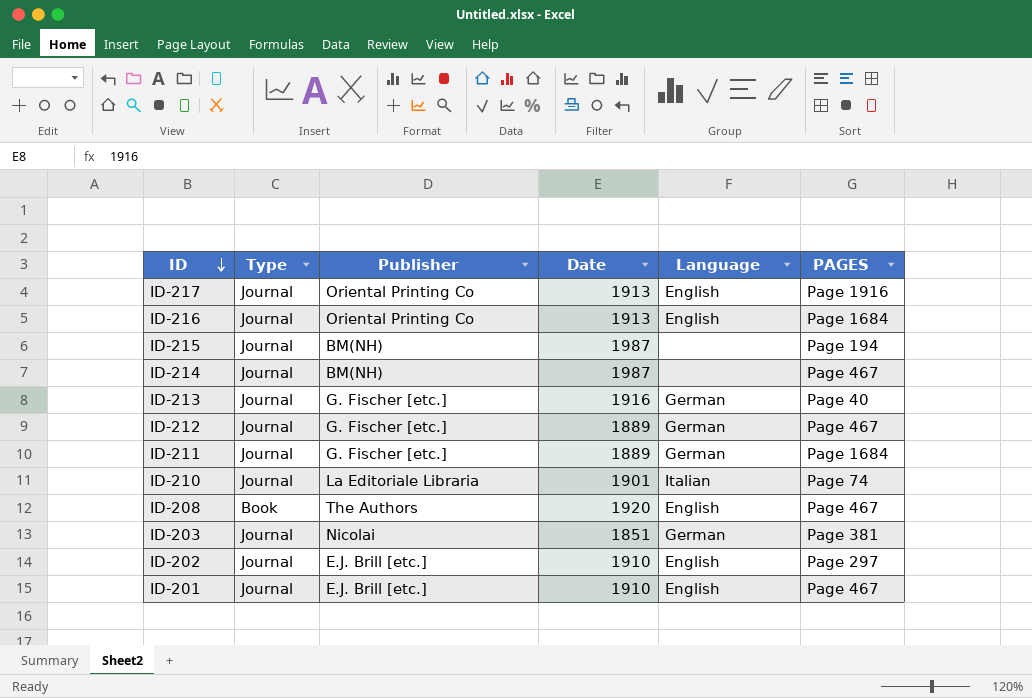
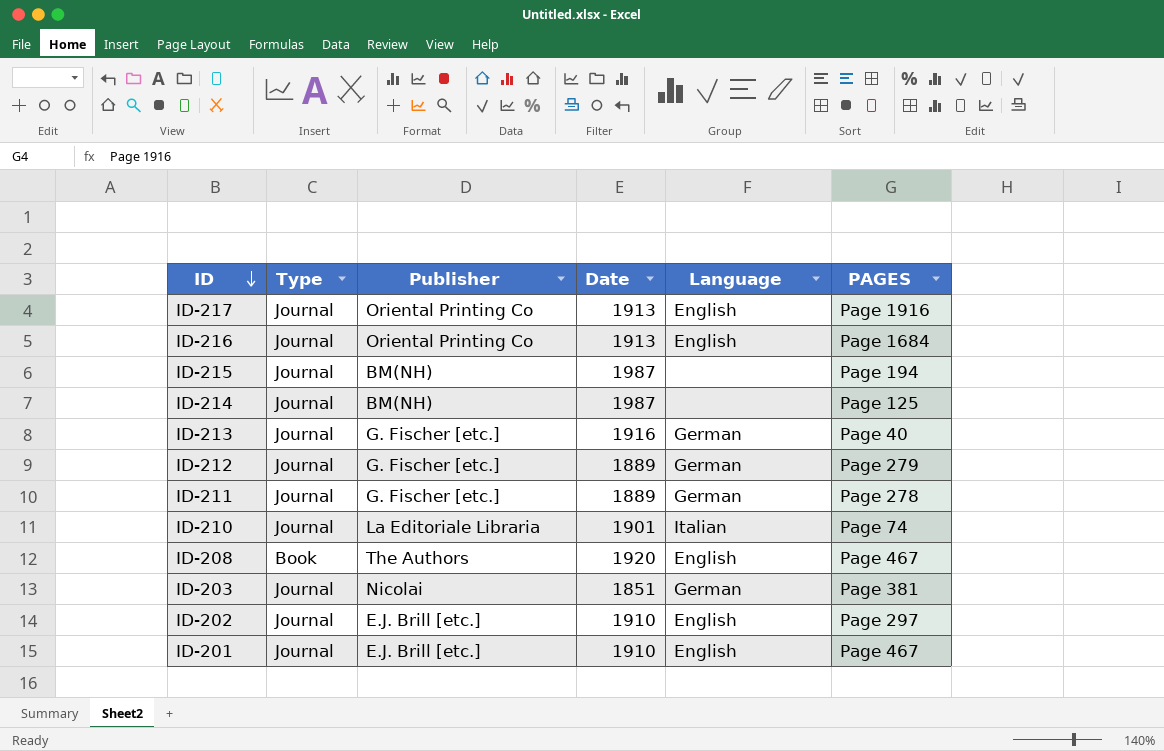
ID-214 | PAGES: Page 467 -> Page 125
ID-212 | PAGES: Page 467 -> Page 279
ID-211 | PAGES: Page 1684 -> Page 278

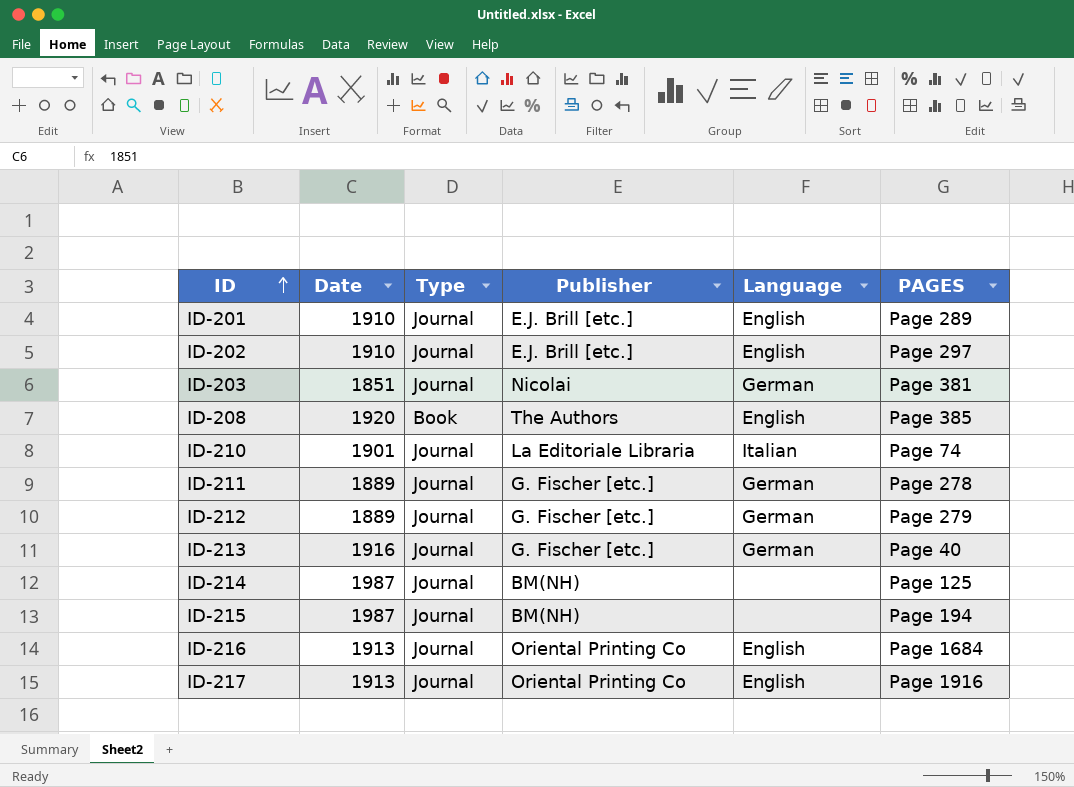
row order: ID descending -> ID ascending
column Date | position: 4 -> 2
ID-201 | PAGES: Page 467 -> Page 289
ID-208 | PAGES: Page 467 -> Page 385

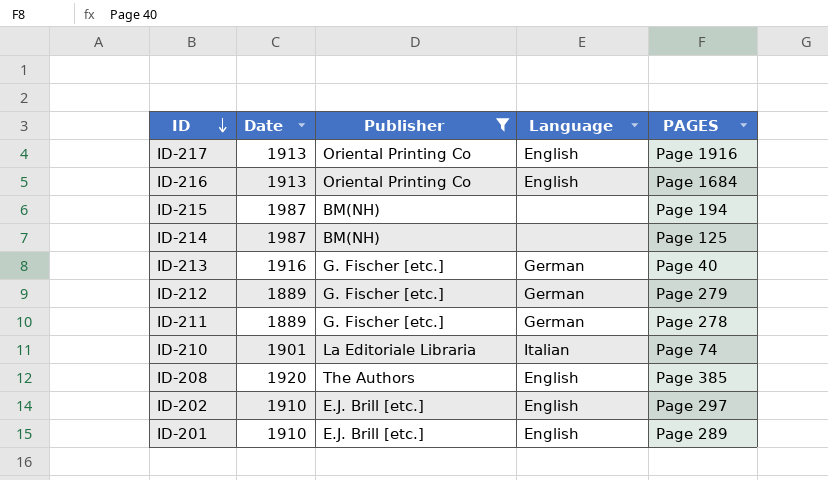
filter: none -> Publisher != Nicolai
row order: ID ascending -> ID descending
column Type | position: 3 -> none

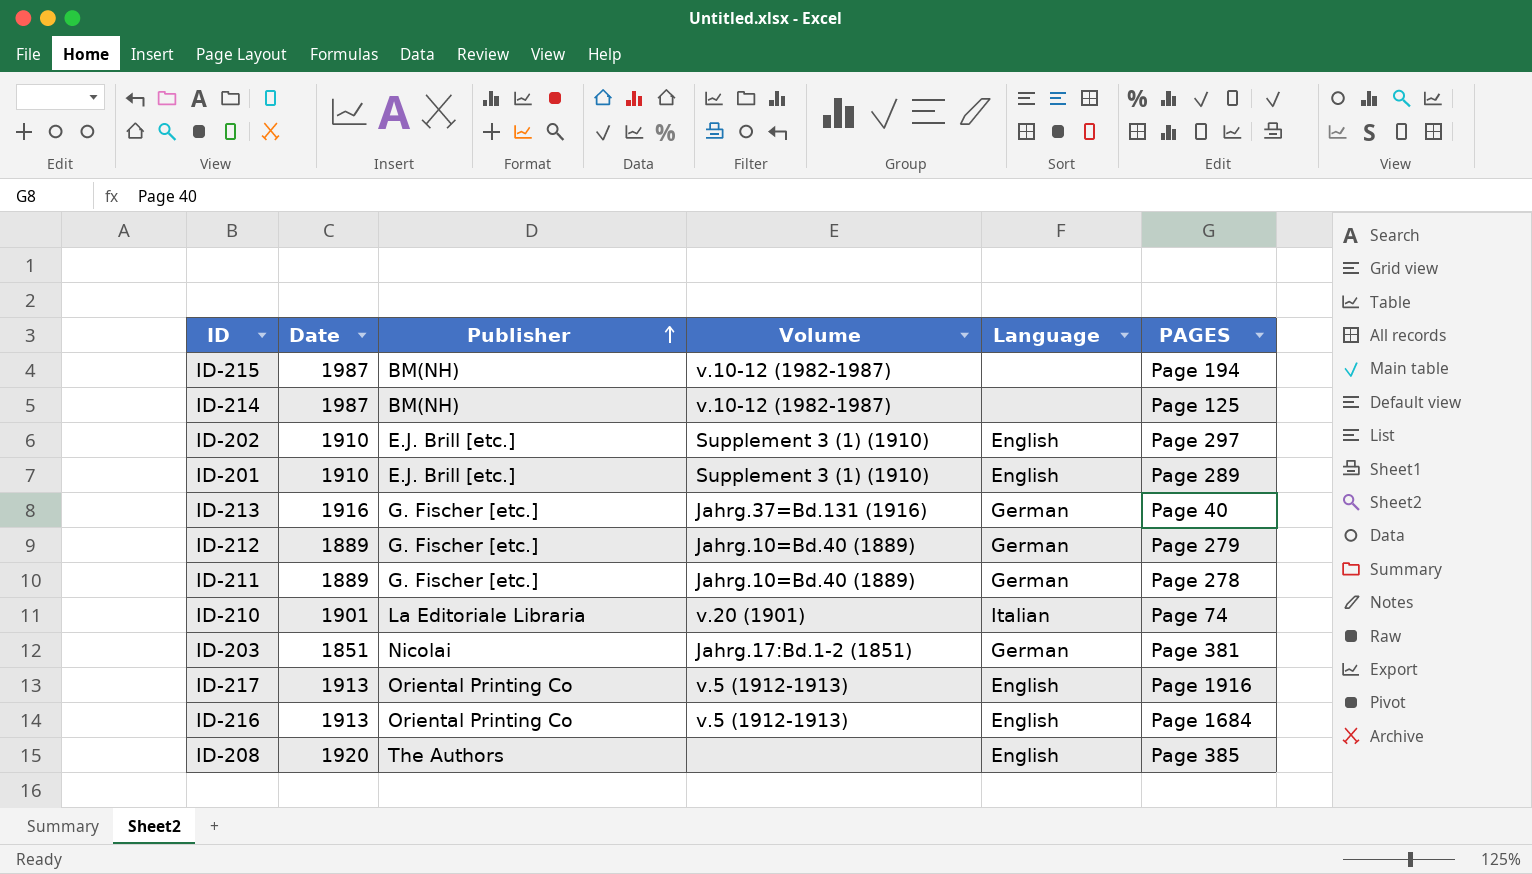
filter: Publisher != Nicolai -> none
row order: ID descending -> Publisher ascending
column Volume | position: none -> 4

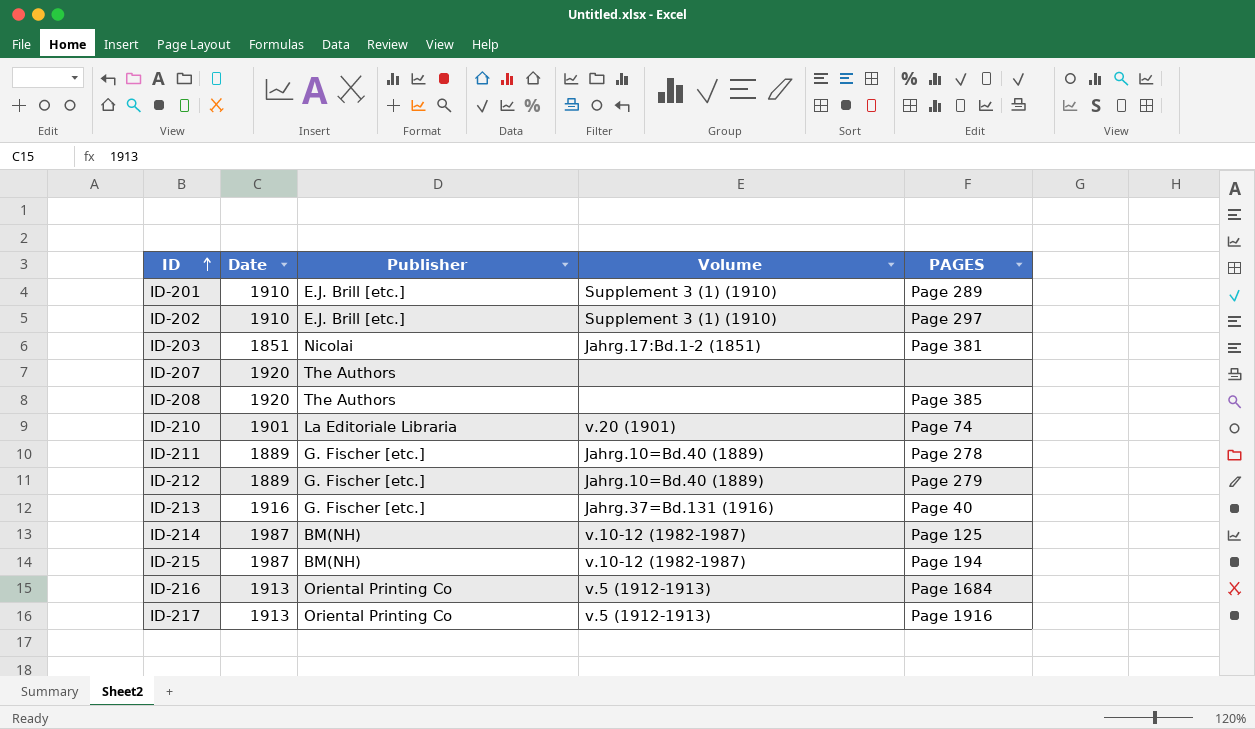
row order: Publisher ascending -> ID ascending
column Language | position: 5 -> none
row ID-207: none -> 1920 | The Authors | none | none

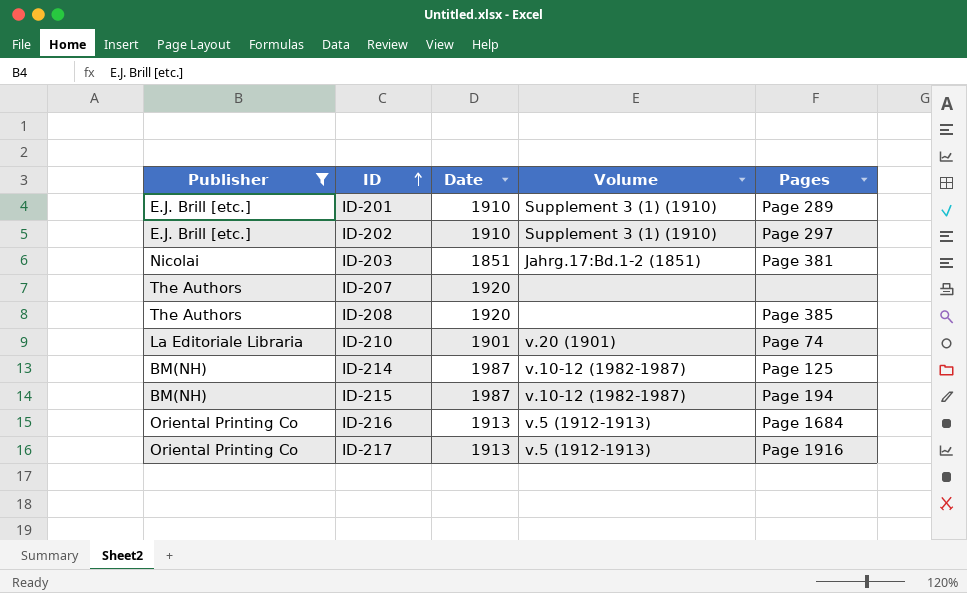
filter: none -> Publisher != G. Fischer [etc.]
column Publisher | position: 3 -> 1
column name: PAGES -> Pages

